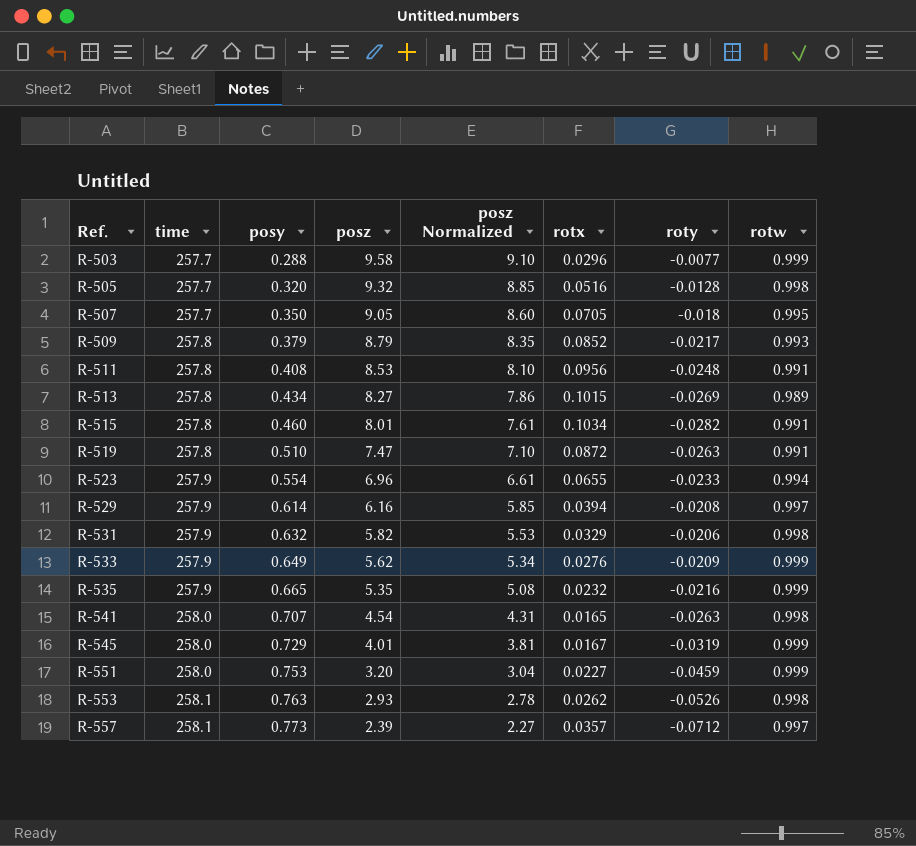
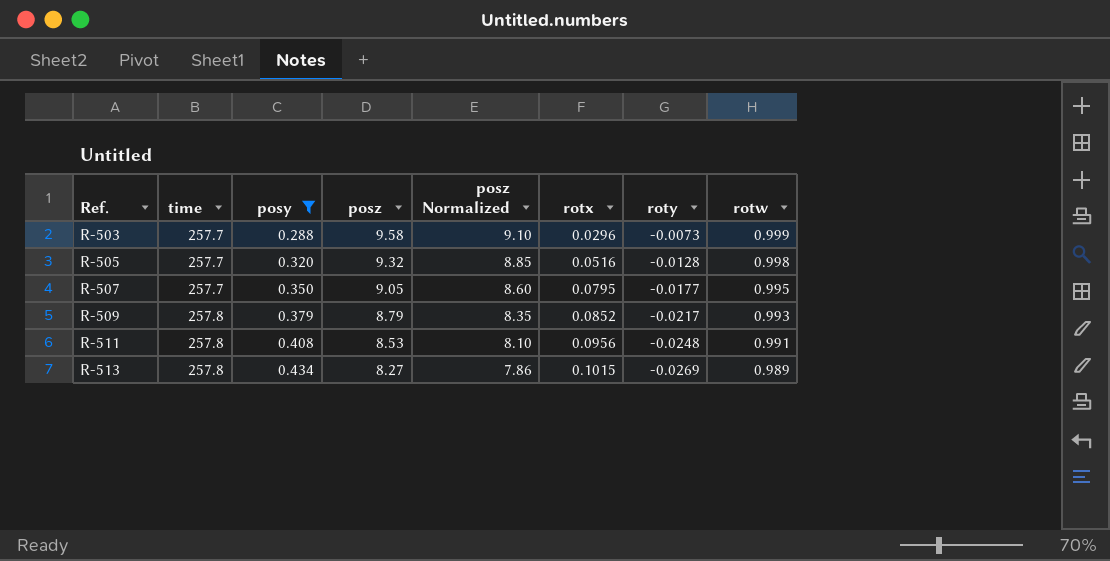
filter: none -> posy <= 0.434
R-503 | roty: -0.0077 -> -0.0073
R-507 | rotx: 0.0705 -> 0.0795
R-507 | roty: -0.018 -> -0.0177

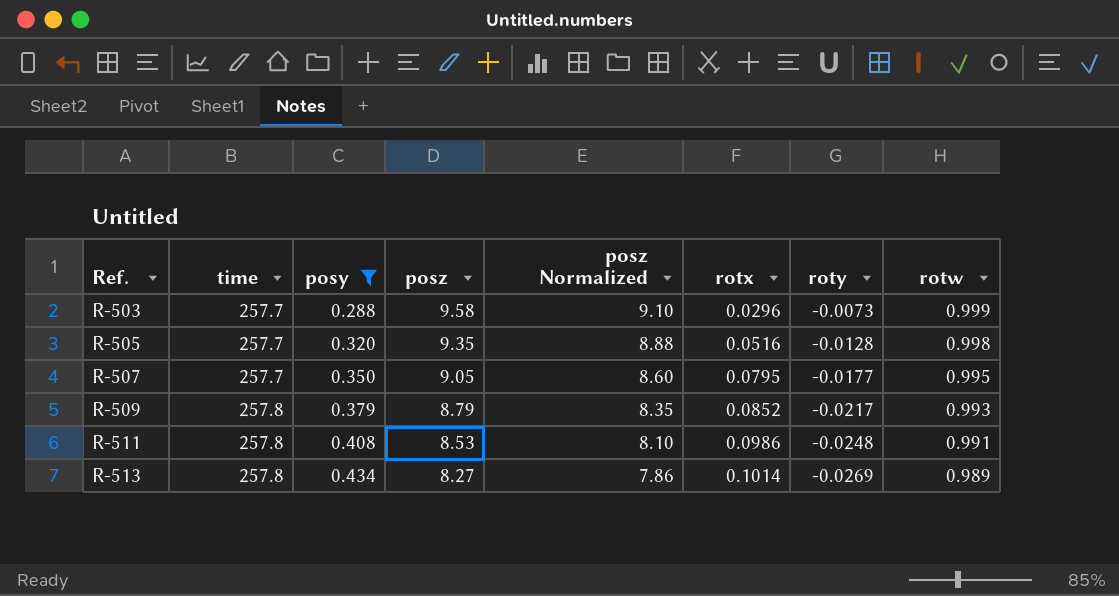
R-505 | posz: 9.32 -> 9.35
R-505 | posz Normalized: 8.85 -> 8.88
R-511 | rotx: 0.0956 -> 0.0986
R-513 | rotx: 0.1015 -> 0.1014

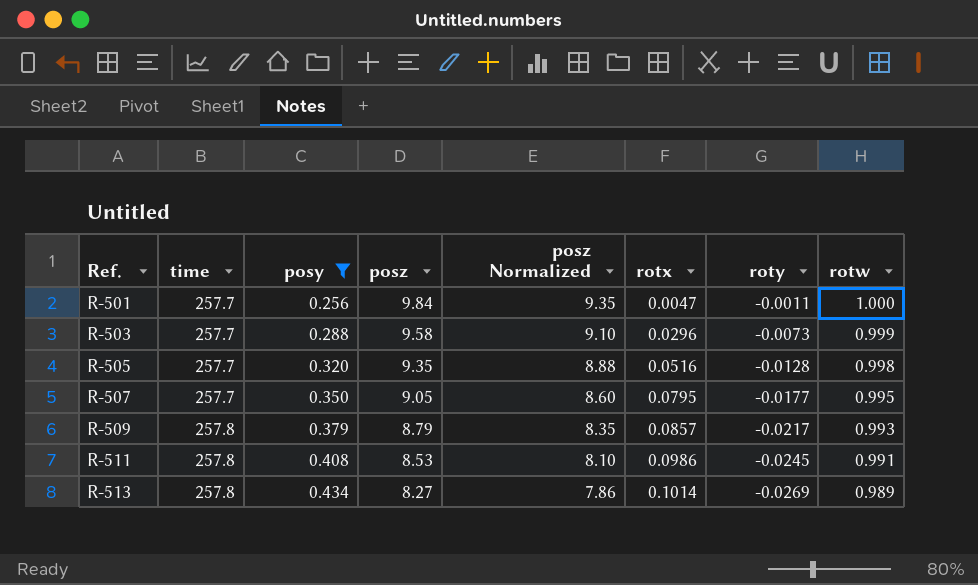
row R-501: none -> 257.7 | 0.256 | 9.84 | 9.35 | 0.0047 | -0.0011 | 1.000
R-509 | rotx: 0.0852 -> 0.0857
R-511 | roty: -0.0248 -> -0.0245

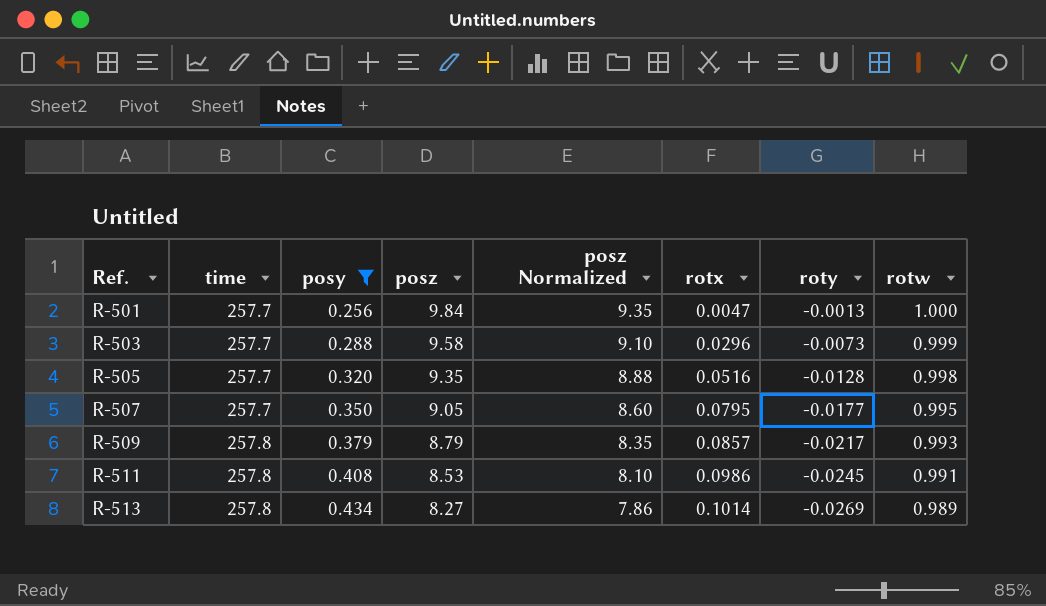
R-501 | roty: -0.0011 -> -0.0013

